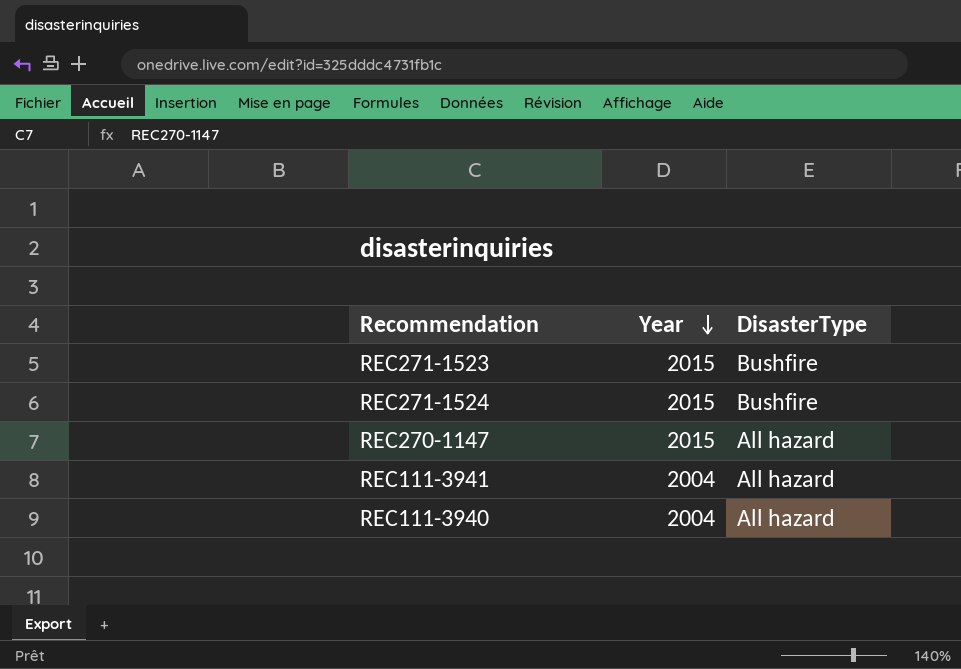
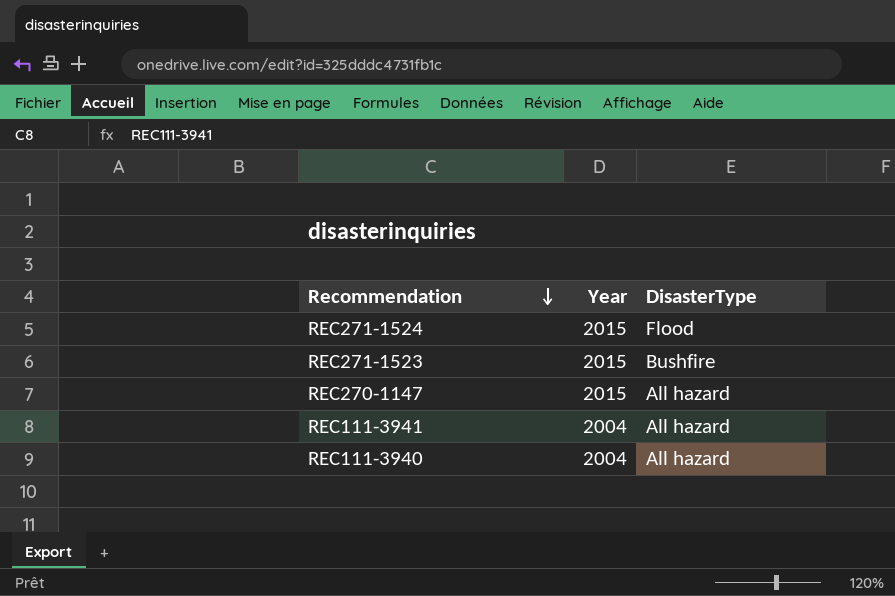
row order: Year descending -> Recommendation descending
REC271-1524 | DisasterType: Bushfire -> Flood

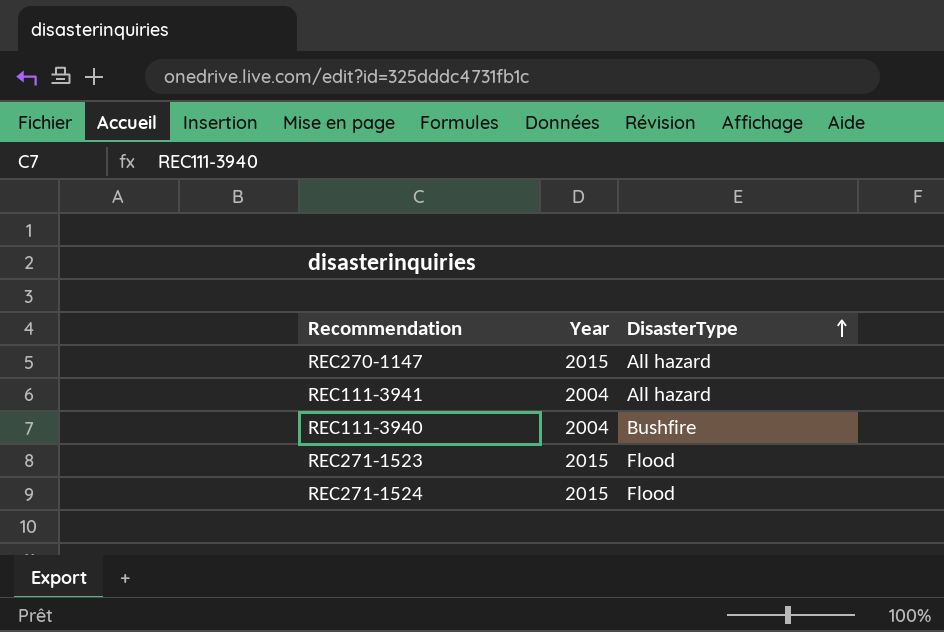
row order: Recommendation descending -> DisasterType ascending
REC111-3940 | DisasterType: All hazard -> Bushfire
REC271-1523 | DisasterType: Bushfire -> Flood

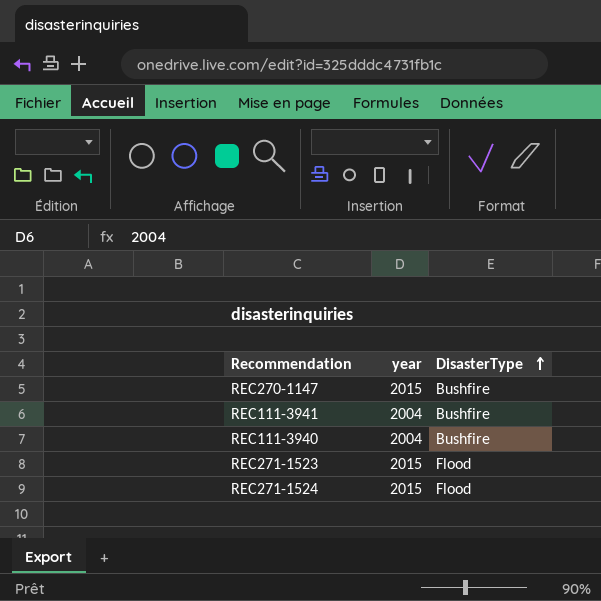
column name: Year -> year
REC270-1147 | DisasterType: All hazard -> Bushfire
REC111-3941 | DisasterType: All hazard -> Bushfire

